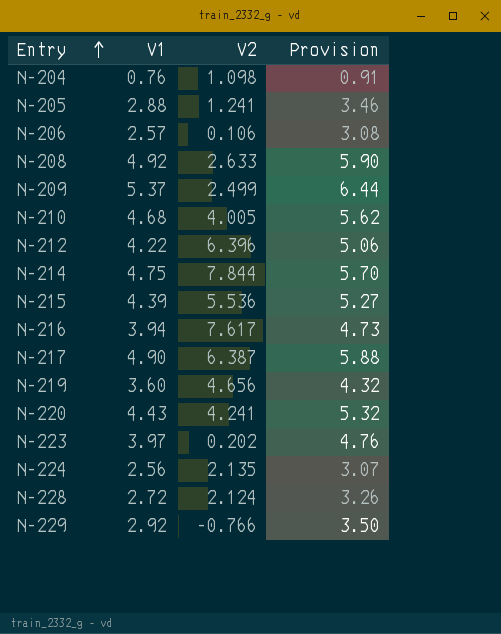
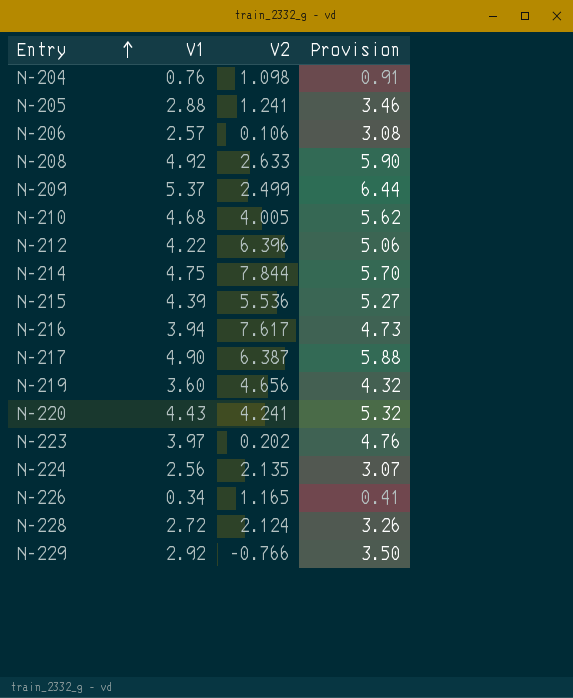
row N-226: none -> 0.34 | 1.165 | 0.41

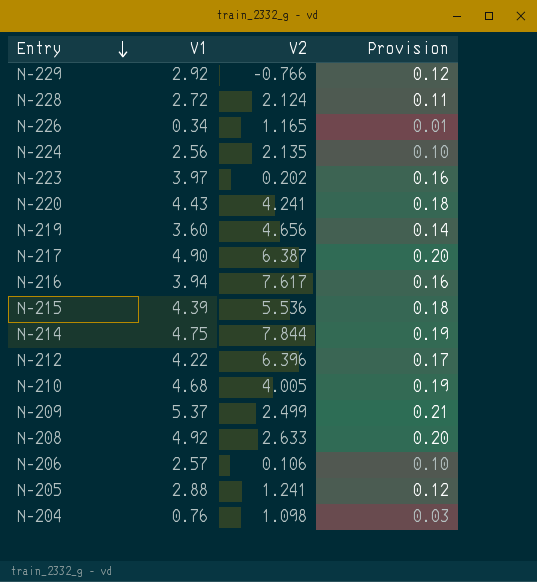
row order: Entry ascending -> Entry descending
column Provision | formula: [V1] * 1.2 -> [V1] * 0.04

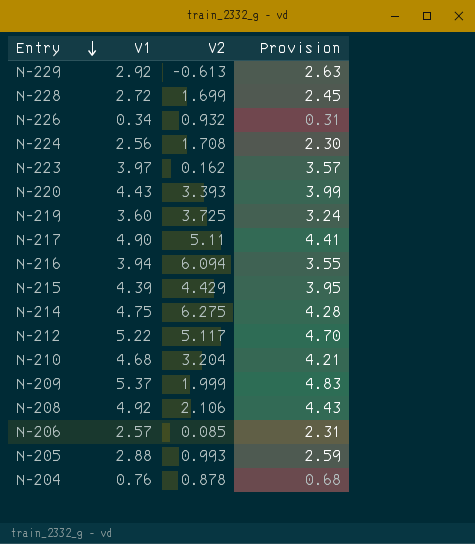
column Provision | formula: [V1] * 0.04 -> [V1] * 0.9
N-229 | V2: -0.766 -> -0.613
N-228 | V2: 2.124 -> 1.699
N-226 | V2: 1.165 -> 0.932
N-224 | V2: 2.135 -> 1.708
N-223 | V2: 0.202 -> 0.162
N-220 | V2: 4.241 -> 3.393
N-219 | V2: 4.656 -> 3.725
N-217 | V2: 6.387 -> 5.11
N-216 | V2: 7.617 -> 6.094
N-215 | V2: 5.536 -> 4.429
N-214 | V2: 7.844 -> 6.275
N-212 | V1: 4.22 -> 5.22
N-212 | V2: 6.396 -> 5.117
N-210 | V2: 4.005 -> 3.204
N-209 | V2: 2.499 -> 1.999
N-208 | V2: 2.633 -> 2.106
N-206 | V2: 0.106 -> 0.085
N-205 | V2: 1.241 -> 0.993
N-204 | V2: 1.098 -> 0.878

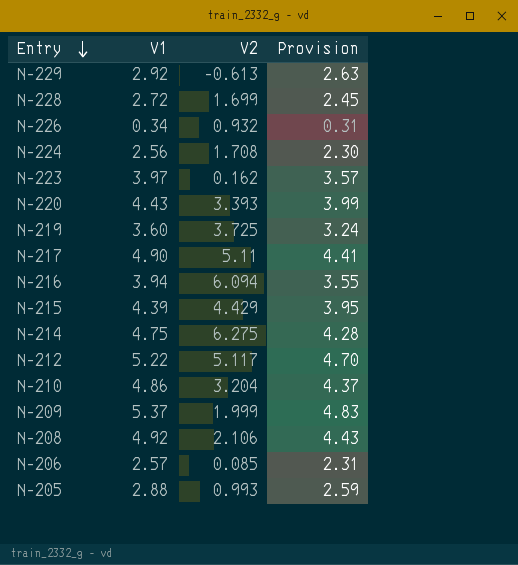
row N-204: 0.76 | 0.878 | 0.68 -> none
N-210 | V1: 4.68 -> 4.86
N-210 | Provision: 4.21 -> 4.37

